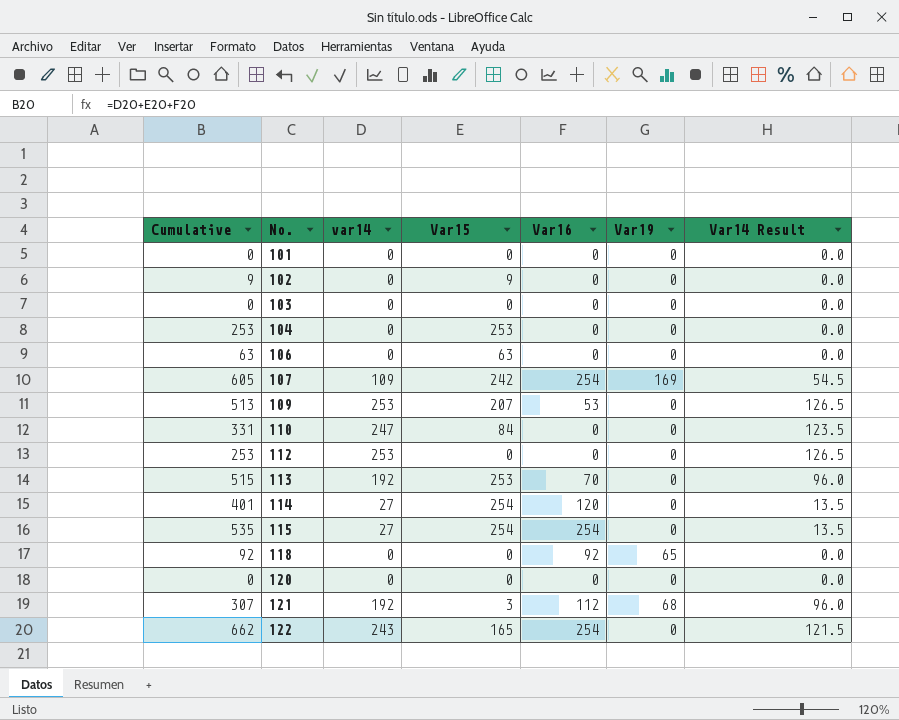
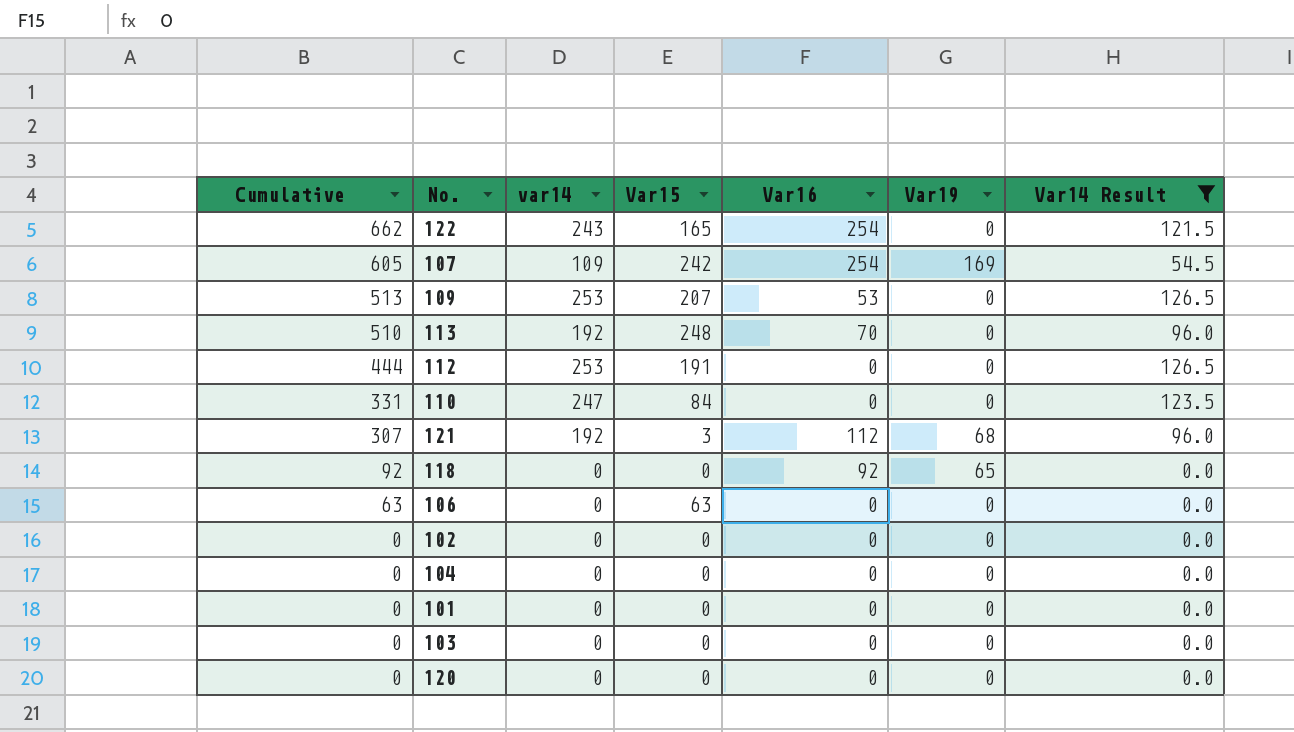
filter: none -> Var14 Result != 13.5
row order: No. ascending -> Cumulative descending
113 | Cumulative: 515 -> 510
113 | Var15: 253 -> 248
112 | Cumulative: 253 -> 444
112 | Var15: 0 -> 191
102 | Cumulative: 9 -> 0
102 | Var15: 9 -> 0
104 | Cumulative: 253 -> 0
104 | Var15: 253 -> 0

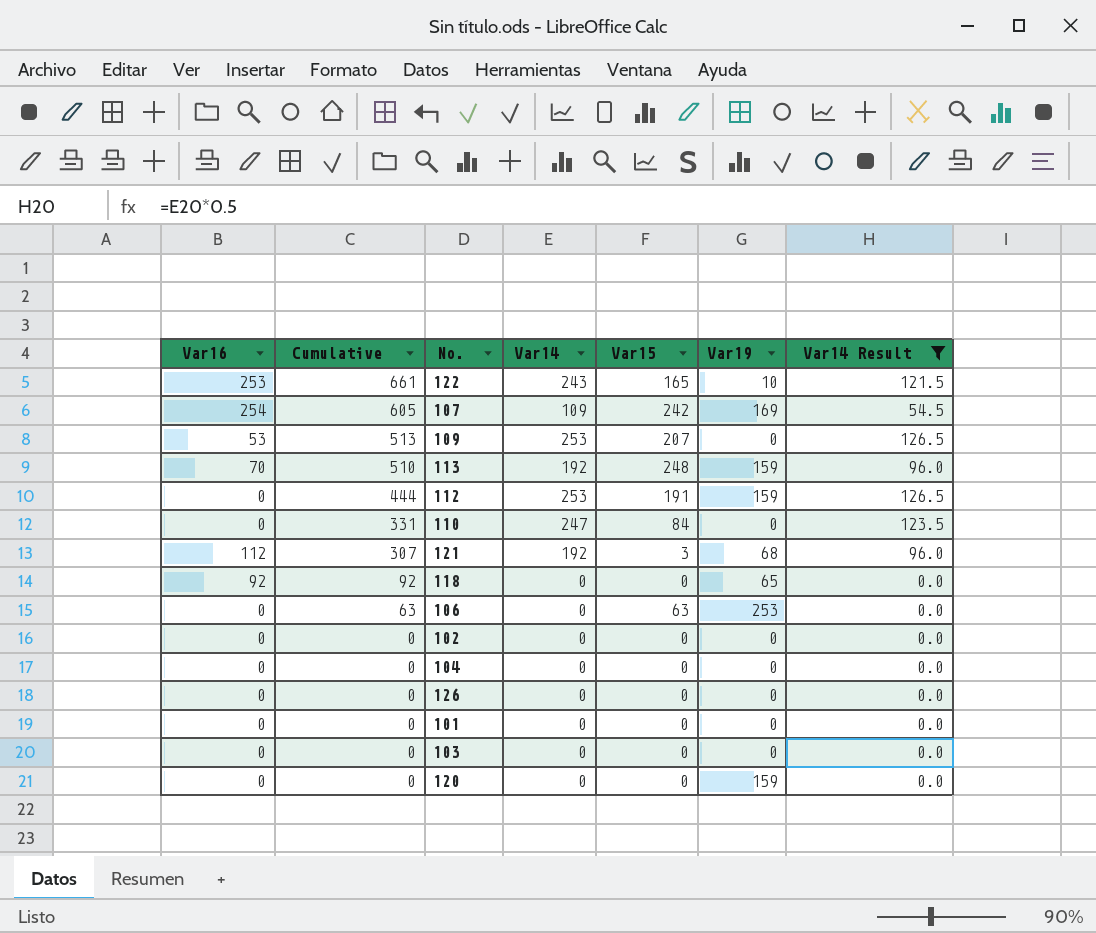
column Var16 | position: 5 -> 1
column name: var14 -> Var14
122 | Var16: 254 -> 253
122 | Cumulative: 662 -> 661
122 | Var19: 0 -> 10
113 | Var19: 0 -> 159
112 | Var19: 0 -> 159
106 | Var19: 0 -> 253
row 126: none -> 0 | 0 | 0 | 0 | 0 | 0.0
120 | Var19: 0 -> 159

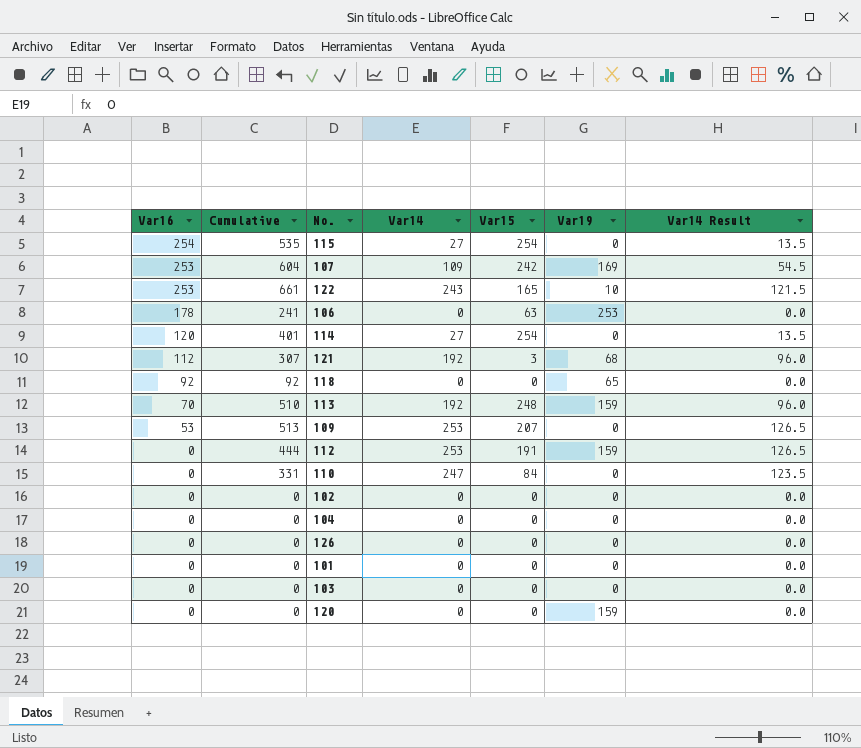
filter: Var14 Result != 13.5 -> none
row order: Cumulative descending -> Var16 descending
107 | Var16: 254 -> 253
107 | Cumulative: 605 -> 604
106 | Var16: 0 -> 178
106 | Cumulative: 63 -> 241

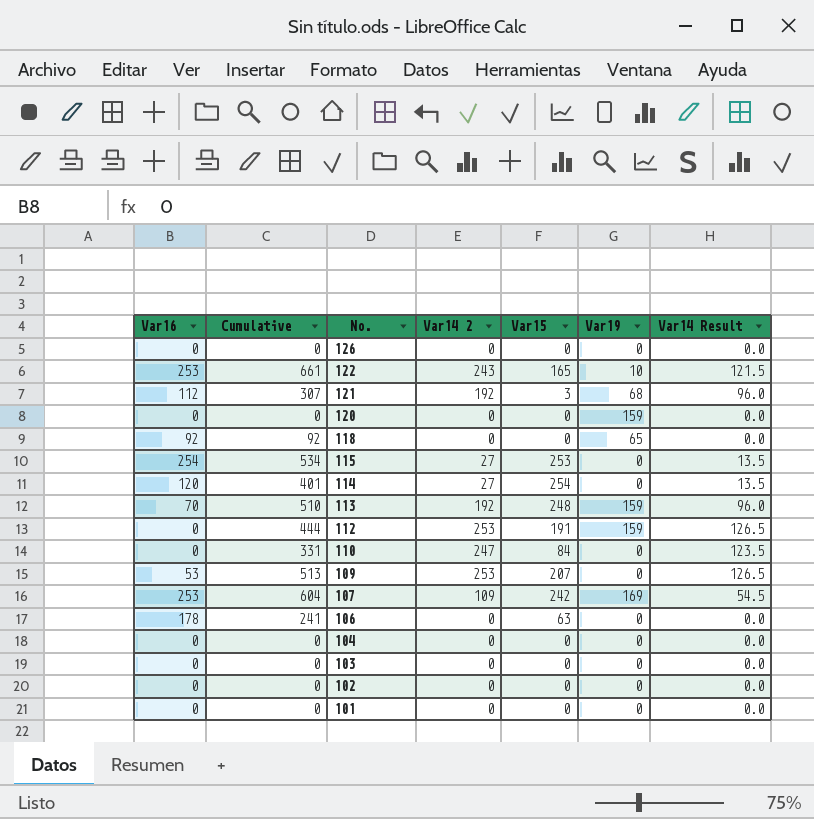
row order: Var16 descending -> No. descending
column name: Var14 -> Var14 2
115 | Cumulative: 535 -> 534
115 | Var15: 254 -> 253
106 | Var19: 253 -> 0

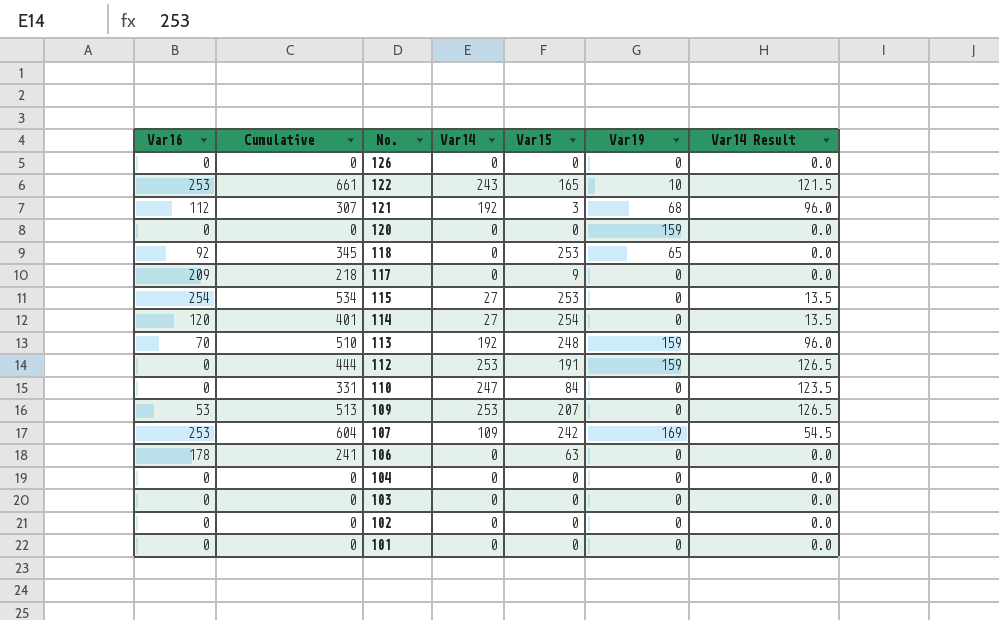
column name: Var14 2 -> Var14
118 | Cumulative: 92 -> 345
118 | Var15: 0 -> 253
row 117: none -> 209 | 218 | 0 | 9 | 0 | 0.0

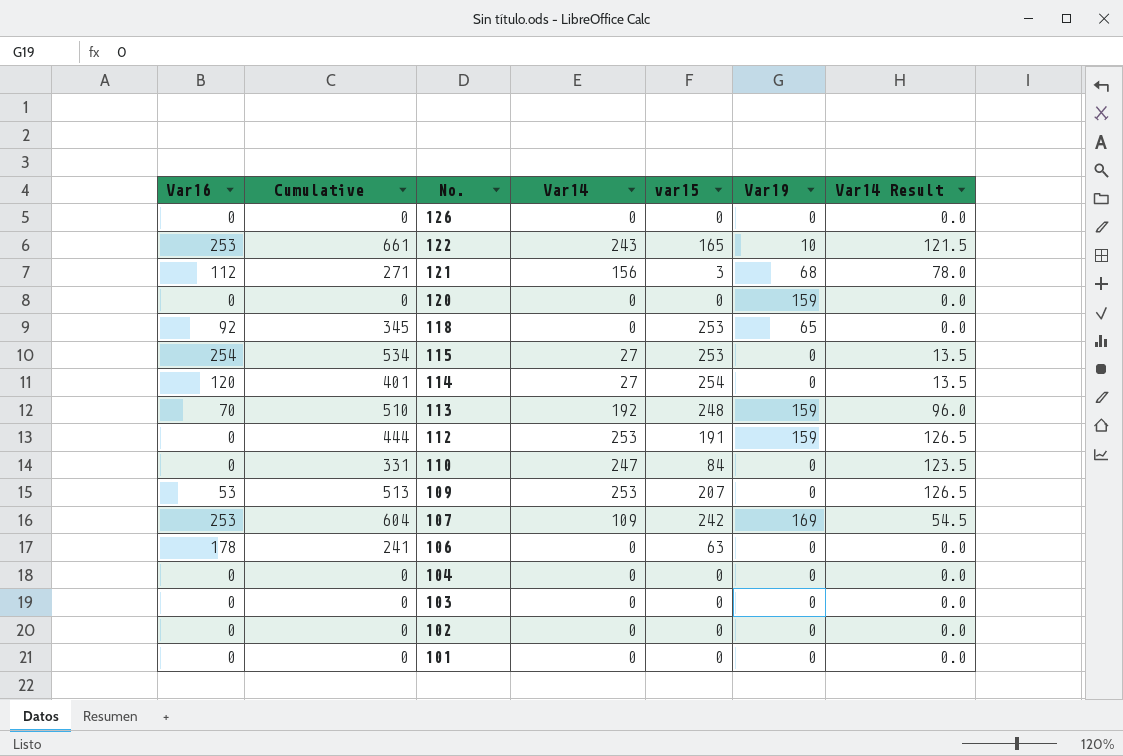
column name: Var15 -> var15
row 117: 209 | 218 | 0 | 9 | 0 | 0.0 -> none
121 | Cumulative: 307 -> 271
121 | Var14: 192 -> 156
121 | Var14 Result: 96.0 -> 78.0

